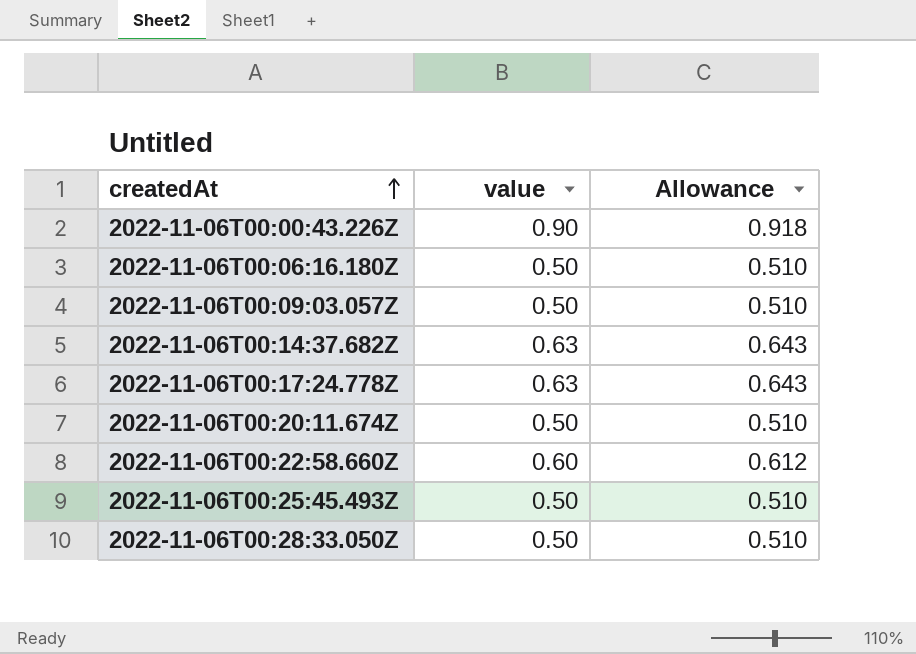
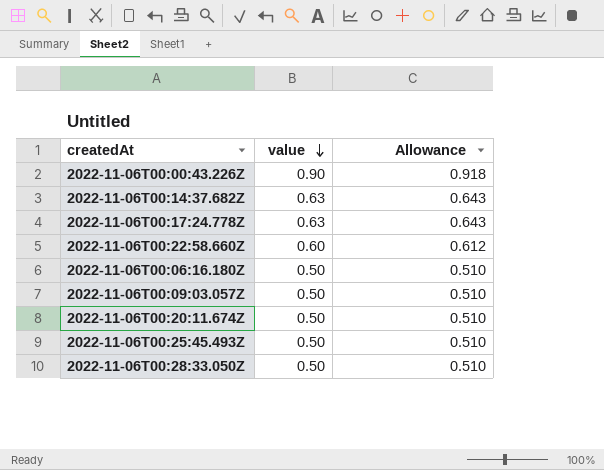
row order: createdAt ascending -> value descending

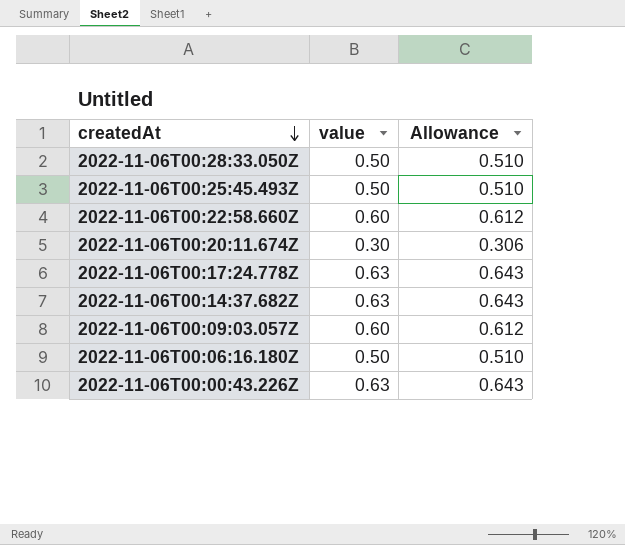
row order: value descending -> createdAt descending
2022-11-06T00:20:11.674Z | value: 0.50 -> 0.30
2022-11-06T00:20:11.674Z | Allowance: 0.510 -> 0.306
2022-11-06T00:09:03.057Z | value: 0.50 -> 0.60
2022-11-06T00:09:03.057Z | Allowance: 0.510 -> 0.612
2022-11-06T00:00:43.226Z | value: 0.90 -> 0.63
2022-11-06T00:00:43.226Z | Allowance: 0.918 -> 0.643

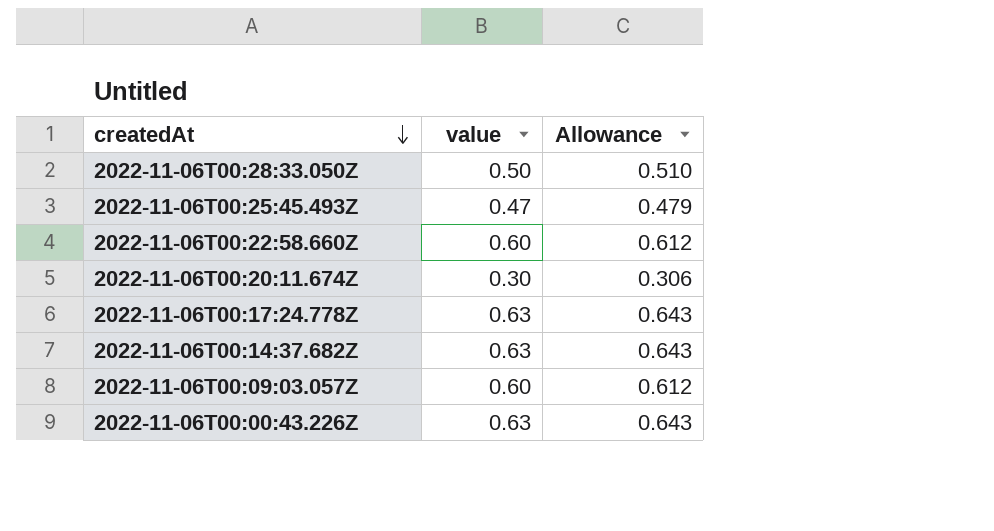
row 2022-11-06T00:06:16.180Z: 0.50 | 0.510 -> none
2022-11-06T00:25:45.493Z | value: 0.50 -> 0.47
2022-11-06T00:25:45.493Z | Allowance: 0.510 -> 0.479

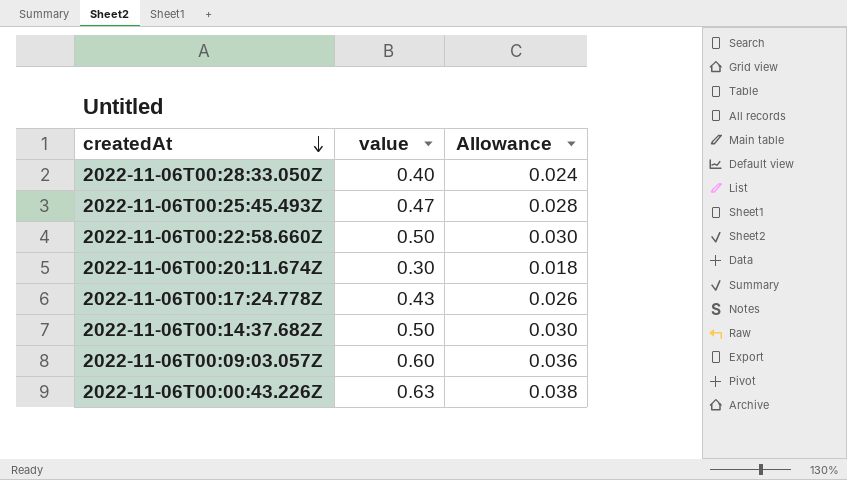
column Allowance | formula: [value] * 1.02 -> [value] * 0.06
2022-11-06T00:28:33.050Z | value: 0.50 -> 0.40
2022-11-06T00:22:58.660Z | value: 0.60 -> 0.50
2022-11-06T00:17:24.778Z | value: 0.63 -> 0.43
2022-11-06T00:14:37.682Z | value: 0.63 -> 0.50

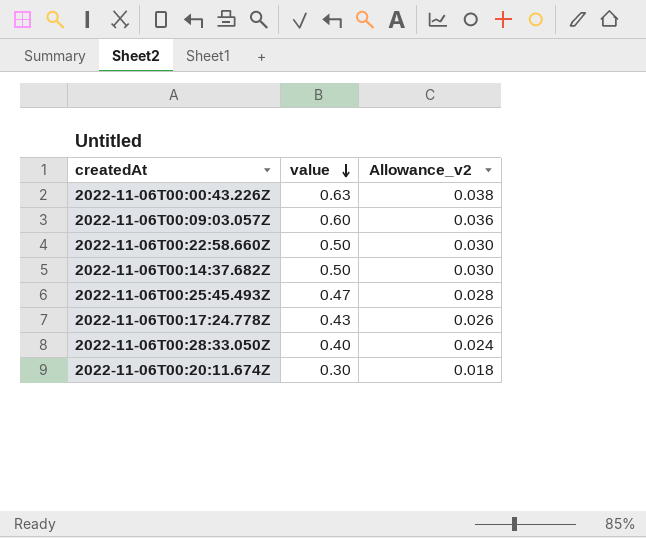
row order: createdAt descending -> value descending
column name: Allowance -> Allowance_v2

